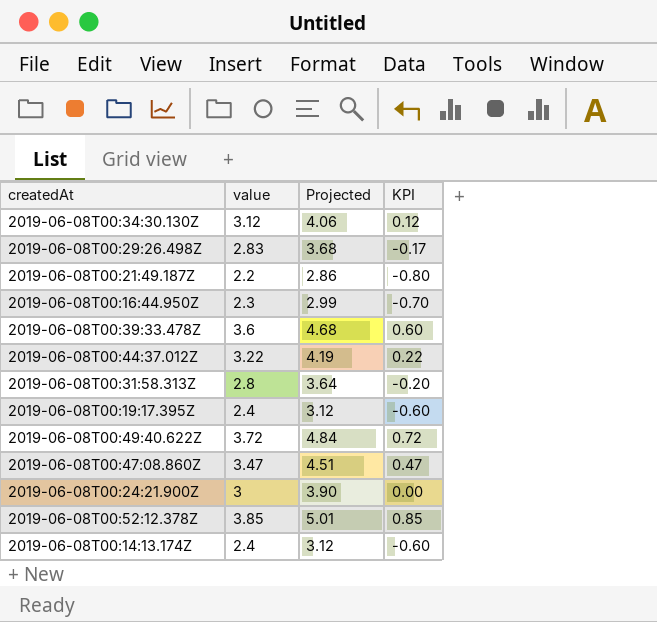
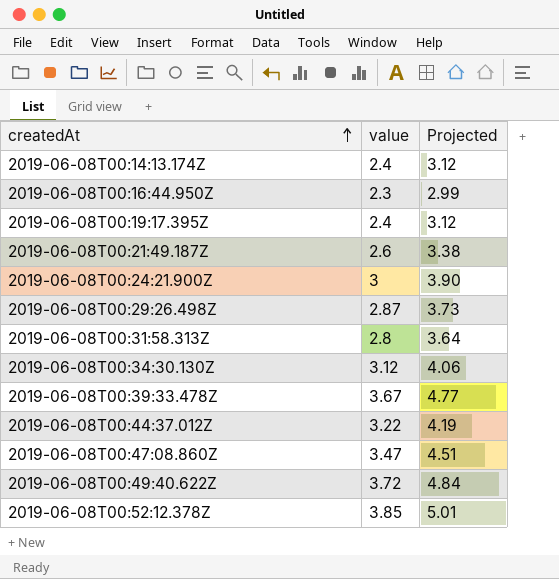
row order: none -> createdAt ascending
column KPI | formula: [value] - 3 -> none
2019-06-08T00:21:49.187Z | value: 2.2 -> 2.6
2019-06-08T00:21:49.187Z | Projected: 2.86 -> 3.38
2019-06-08T00:29:26.498Z | value: 2.83 -> 2.87
2019-06-08T00:29:26.498Z | Projected: 3.68 -> 3.73
2019-06-08T00:39:33.478Z | value: 3.6 -> 3.67
2019-06-08T00:39:33.478Z | Projected: 4.68 -> 4.77

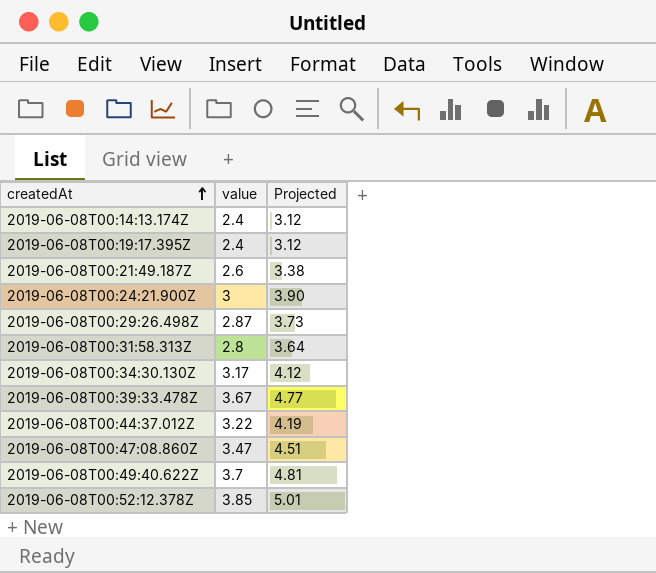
row 2019-06-08T00:16:44.950Z: 2.3 | 2.99 -> none
2019-06-08T00:34:30.130Z | value: 3.12 -> 3.17
2019-06-08T00:34:30.130Z | Projected: 4.06 -> 4.12
2019-06-08T00:49:40.622Z | value: 3.72 -> 3.7
2019-06-08T00:49:40.622Z | Projected: 4.84 -> 4.81

